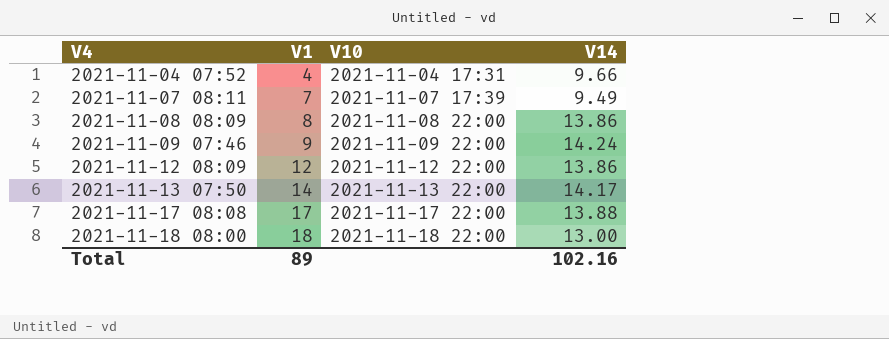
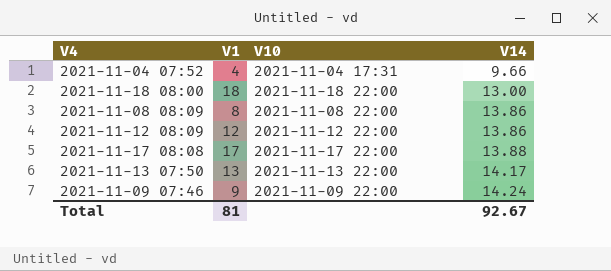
row order: V4 ascending -> V14 ascending
row 2021-11-07 08:11: 7 | 2021-11-07 17:39 | 9.49 -> none
2021-11-13 07:50 | V1: 14 -> 13
Total | V1: 89 -> 81
Total | V14: 102.16 -> 92.67

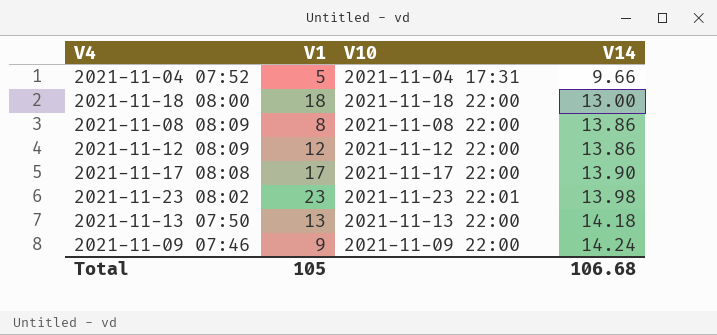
2021-11-04 07:52 | V1: 4 -> 5
2021-11-17 08:08 | V14: 13.88 -> 13.90
row 2021-11-23 08:02: none -> 23 | 2021-11-23 22:01 | 13.98
2021-11-13 07:50 | V14: 14.17 -> 14.18
Total | V1: 81 -> 105
Total | V14: 92.67 -> 106.68

